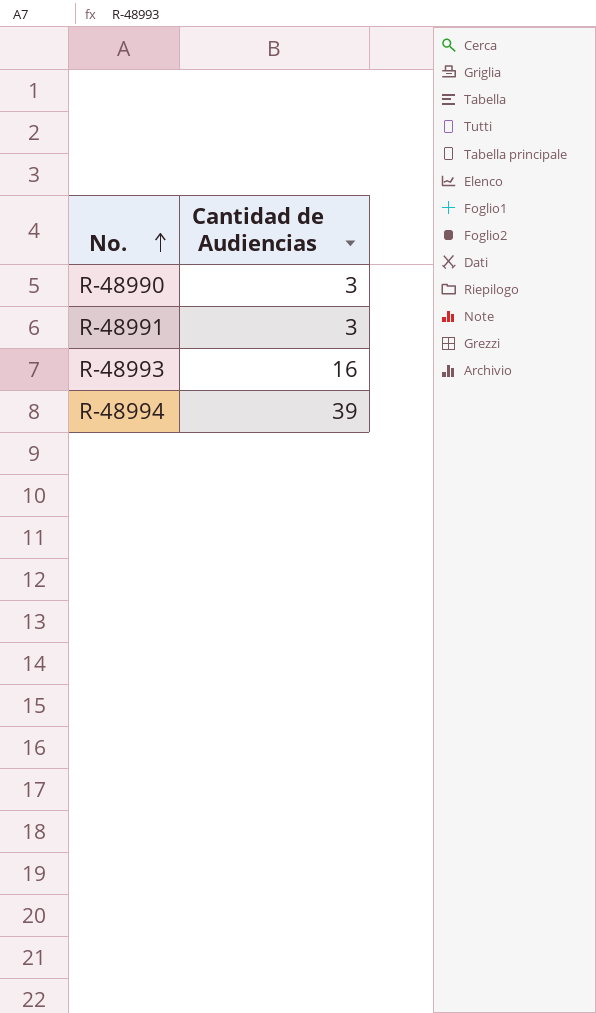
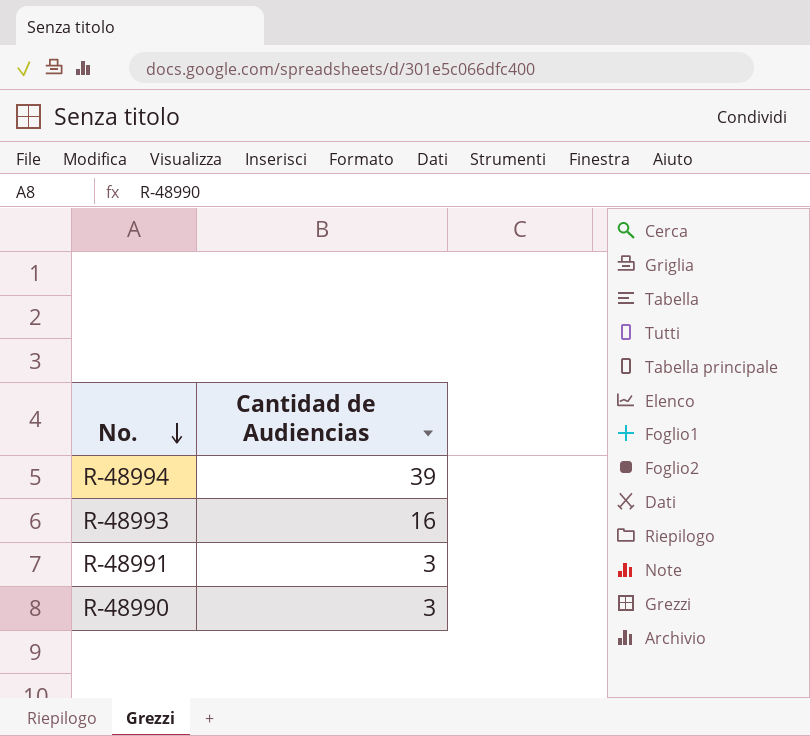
row order: No. ascending -> No. descending

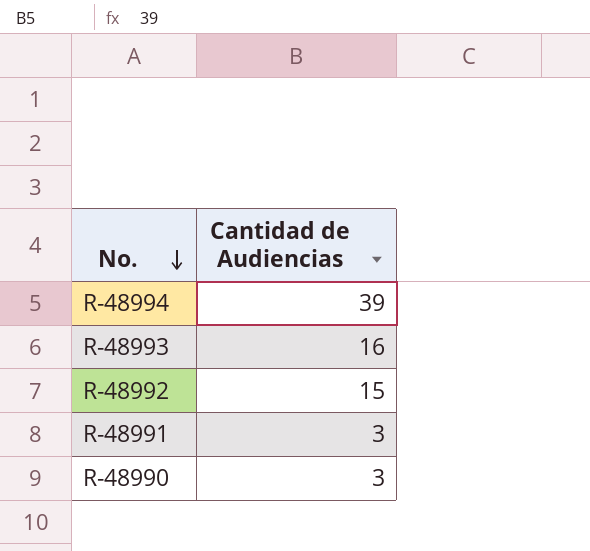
row R-48992: none -> 15

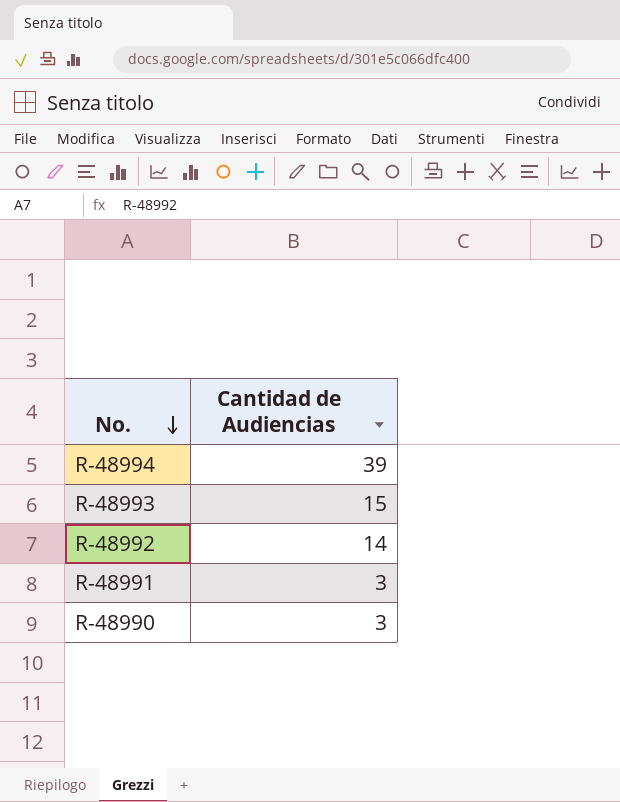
R-48993 | Cantidad de Audiencias: 16 -> 15
R-48992 | Cantidad de Audiencias: 15 -> 14

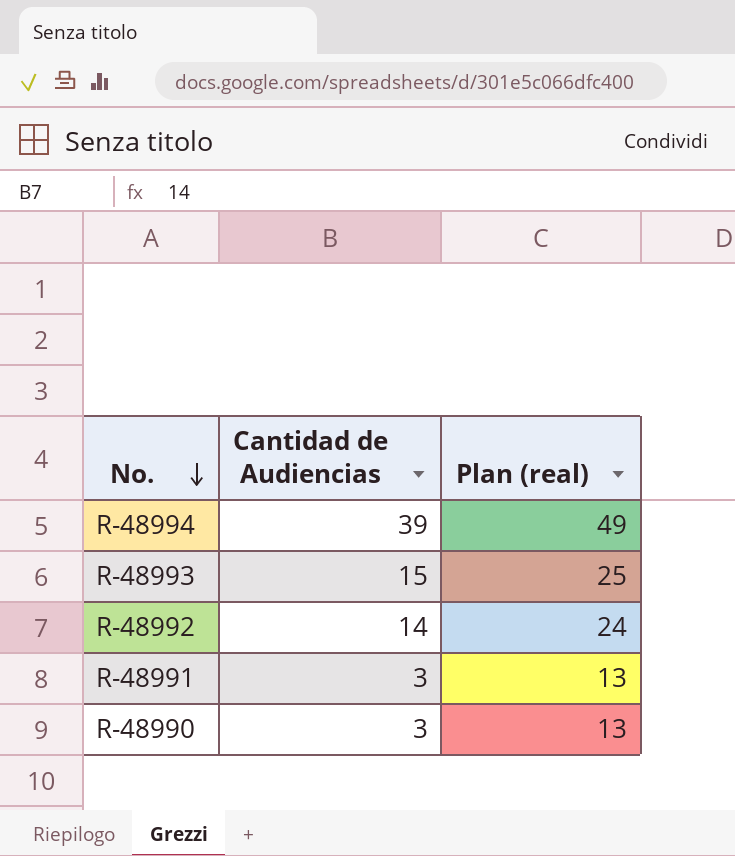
column Plan (real) | formula: none -> [Cantidad de Audiencias] + 10

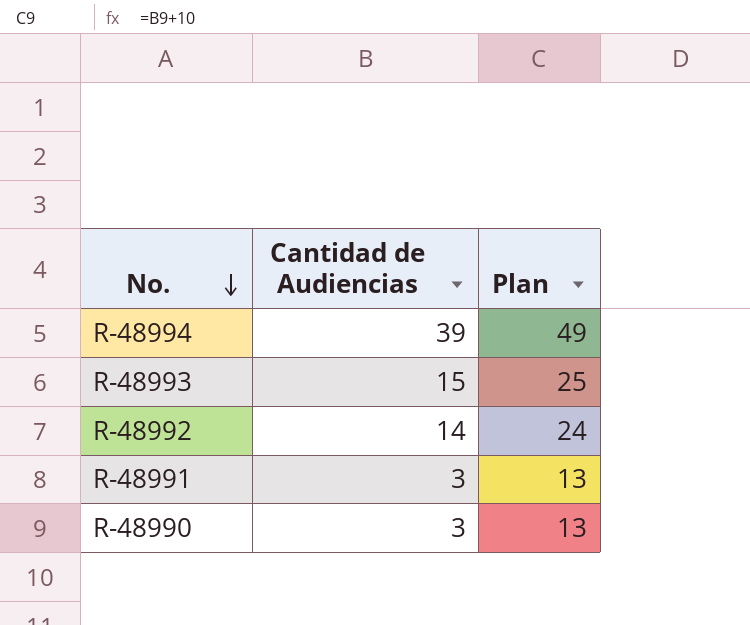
column name: Plan (real) -> Plan

